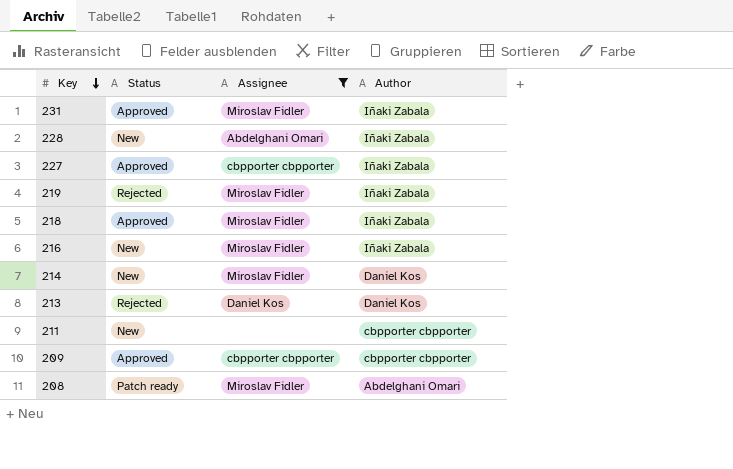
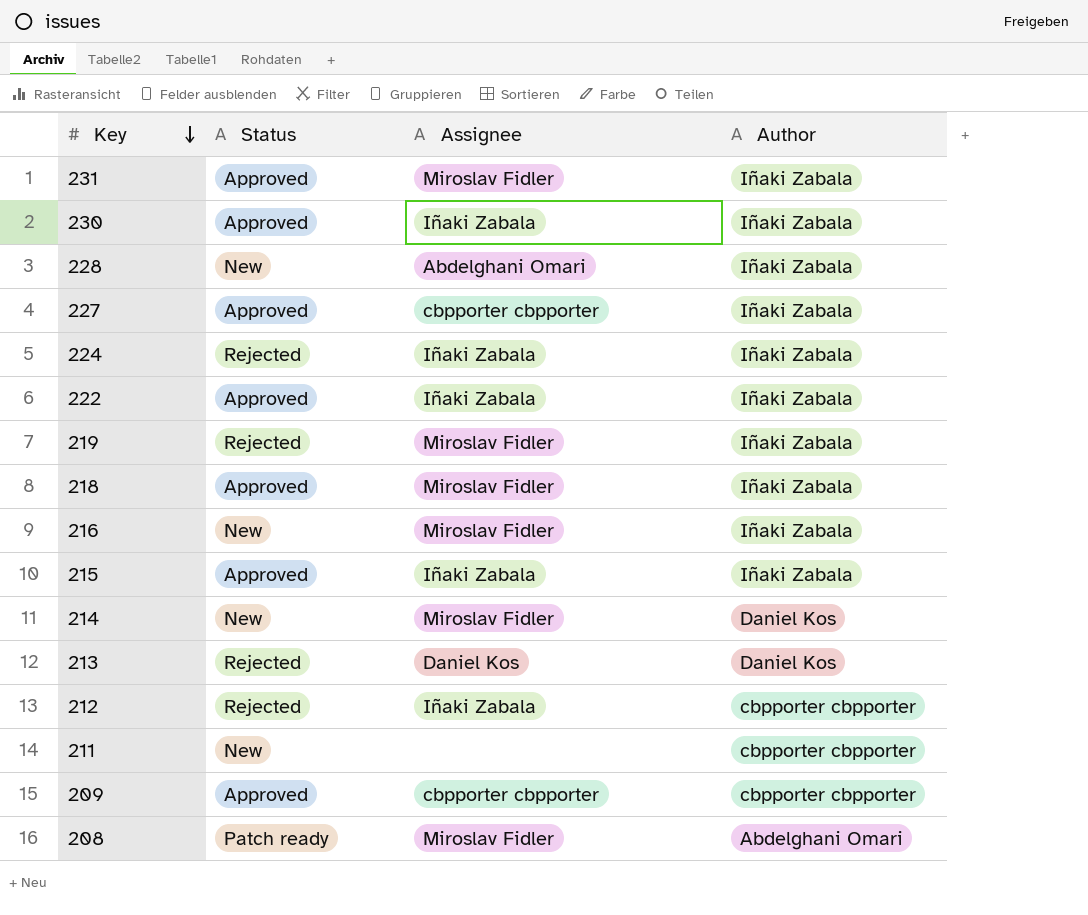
filter: Assignee != Iñaki Zabala -> none

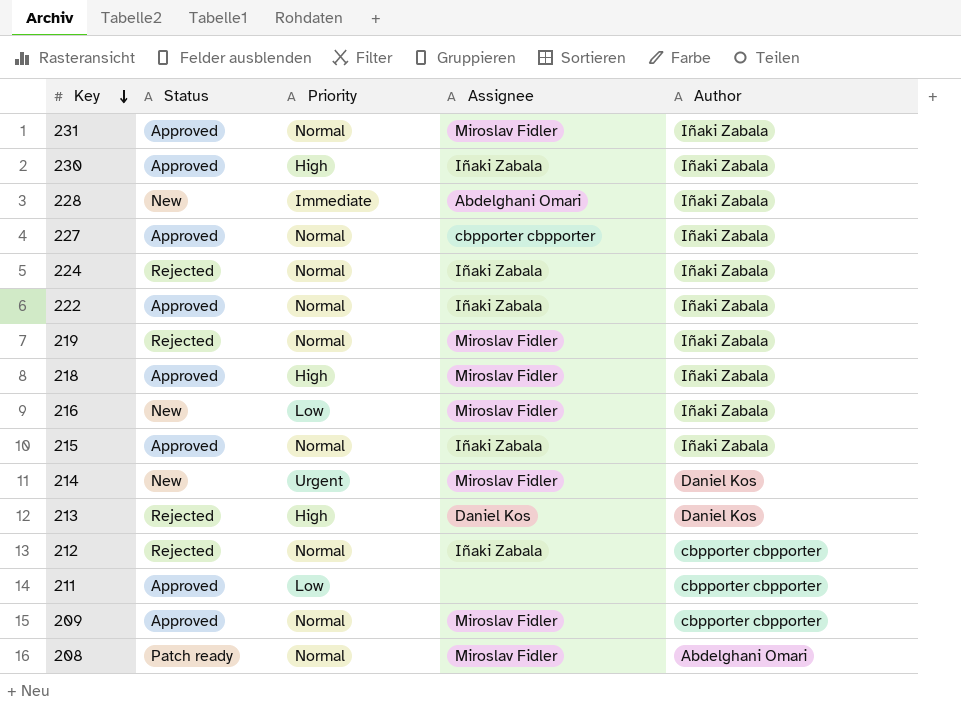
column Priority | position: none -> 3
211 | Status: New -> Approved
209 | Assignee: cbpporter cbpporter -> Miroslav Fidler

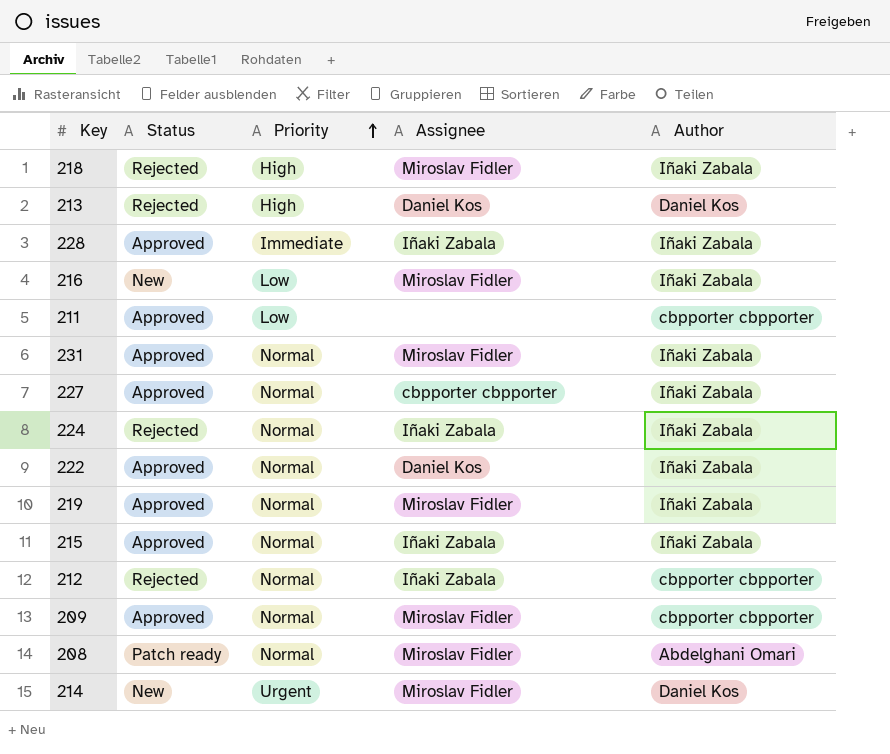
row order: Key descending -> Priority ascending
row 230: Approved | High | Iñaki Zabala | Iñaki Zabala -> none
218 | Status: Approved -> Rejected
228 | Status: New -> Approved
228 | Assignee: Abdelghani Omari -> Iñaki Zabala
222 | Assignee: Iñaki Zabala -> Daniel Kos
219 | Status: Rejected -> Approved

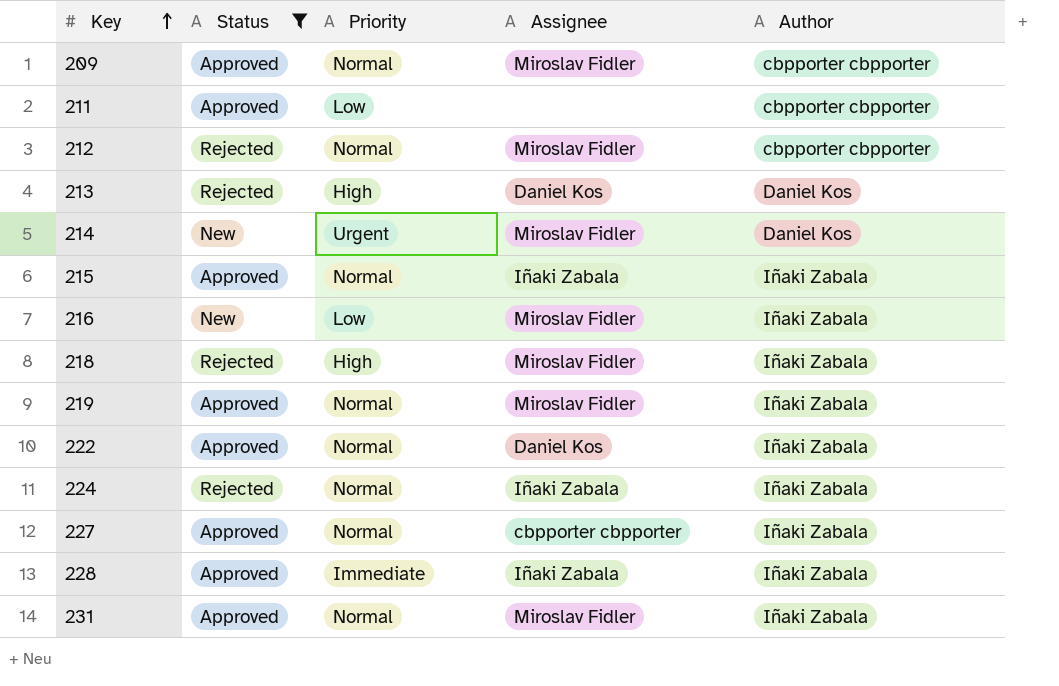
filter: none -> Status != Patch ready
row order: Priority ascending -> Key ascending
212 | Assignee: Iñaki Zabala -> Miroslav Fidler

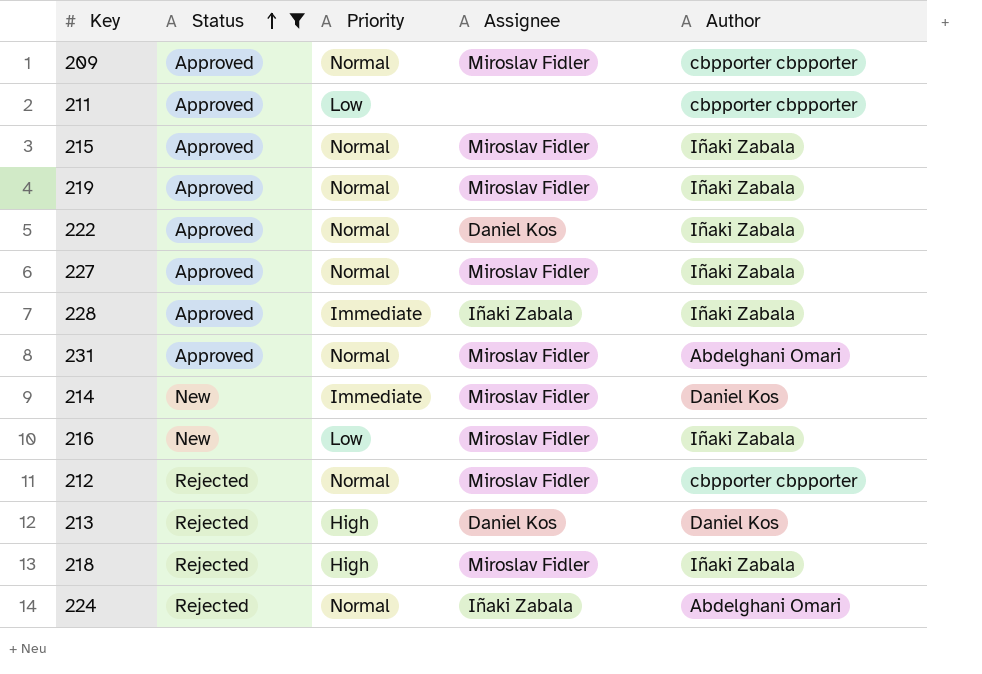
row order: Key ascending -> Status ascending
215 | Assignee: Iñaki Zabala -> Miroslav Fidler
227 | Assignee: cbpporter cbpporter -> Miroslav Fidler
231 | Author: Iñaki Zabala -> Abdelghani Omari
214 | Priority: Urgent -> Immediate
224 | Author: Iñaki Zabala -> Abdelghani Omari

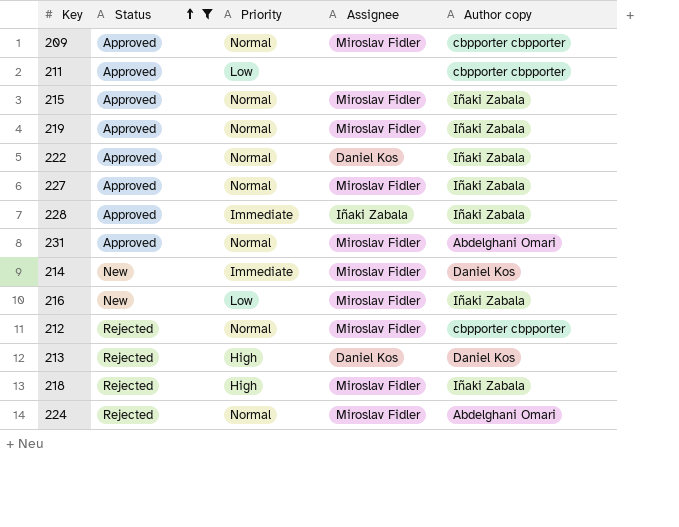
column name: Author -> Author copy
224 | Assignee: Iñaki Zabala -> Miroslav Fidler

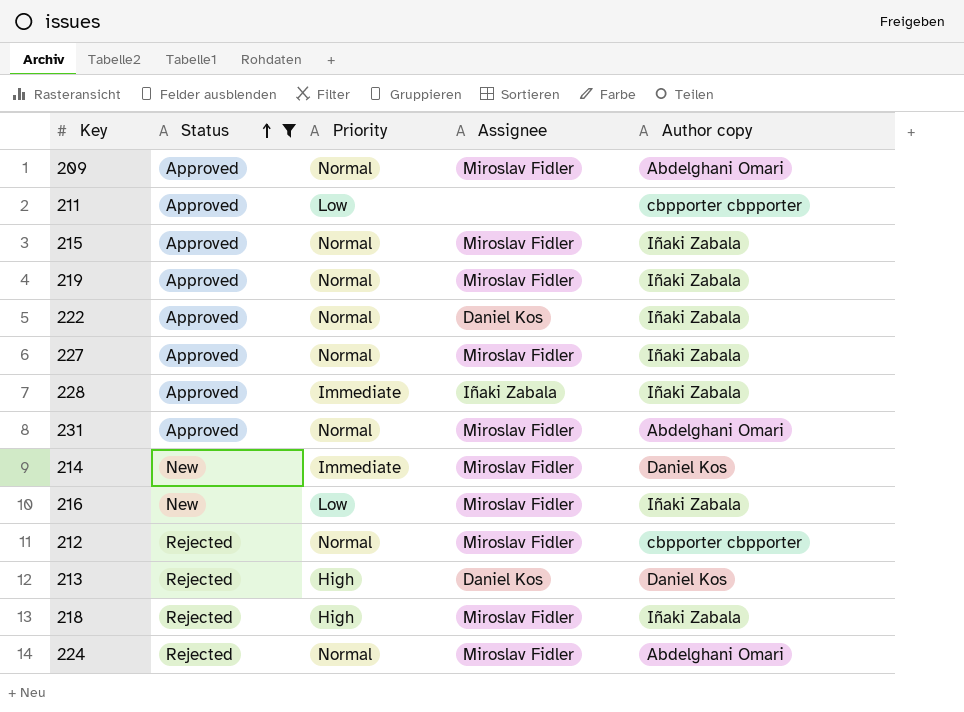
209 | Author copy: cbpporter cbpporter -> Abdelghani Omari

